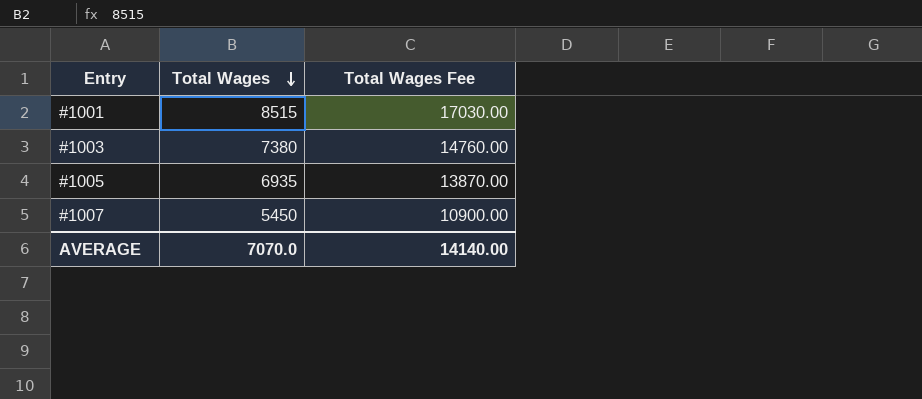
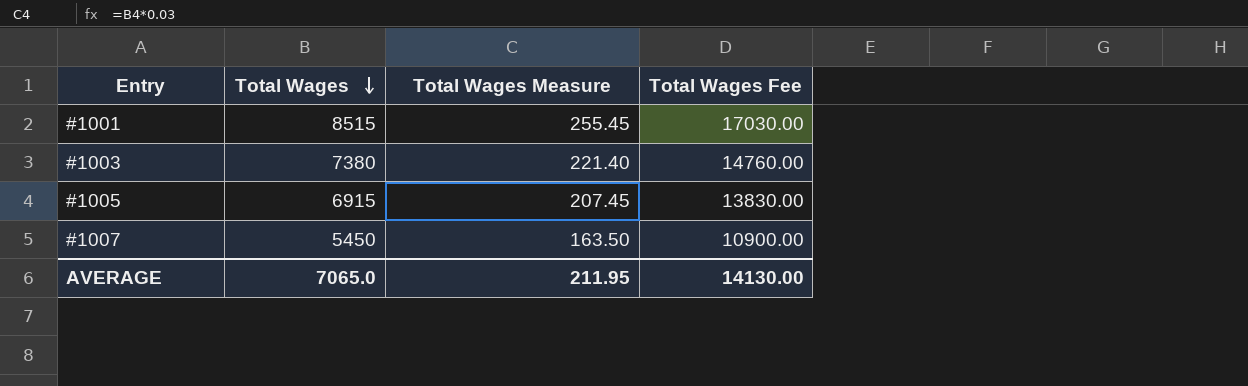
column Total Wages Measure | formula: none -> [Total Wages] * 0.03
#1005 | Total Wages: 6935 -> 6915
#1005 | Total Wages Fee: 13870.00 -> 13830.00
AVERAGE | Total Wages: 7070.0 -> 7065.0
AVERAGE | Total Wages Fee: 14140.00 -> 14130.00

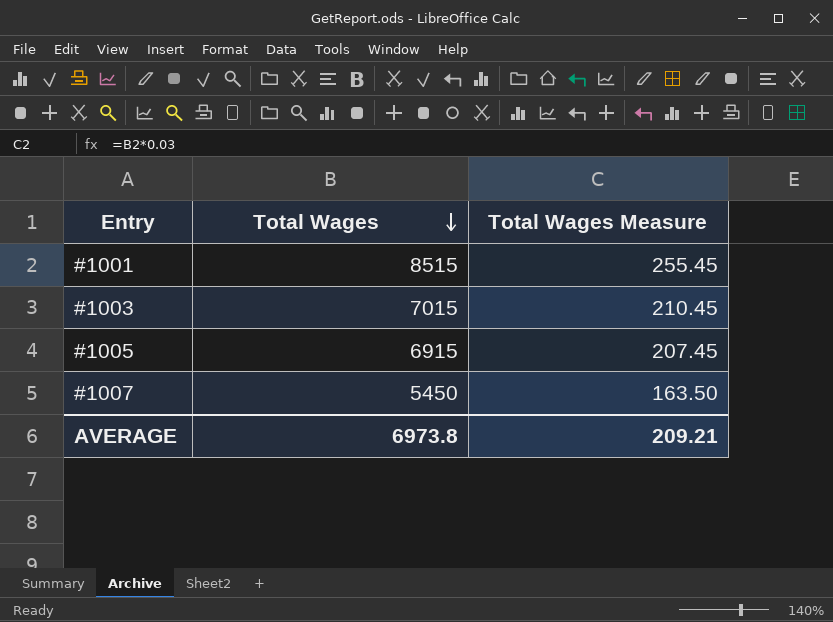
column Total Wages Fee | formula: [Total Wages] * 2 -> none
#1003 | Total Wages: 7380 -> 7015
#1003 | Total Wages Measure: 221.40 -> 210.45
AVERAGE | Total Wages: 7065.0 -> 6973.8
AVERAGE | Total Wages Measure: 211.95 -> 209.21

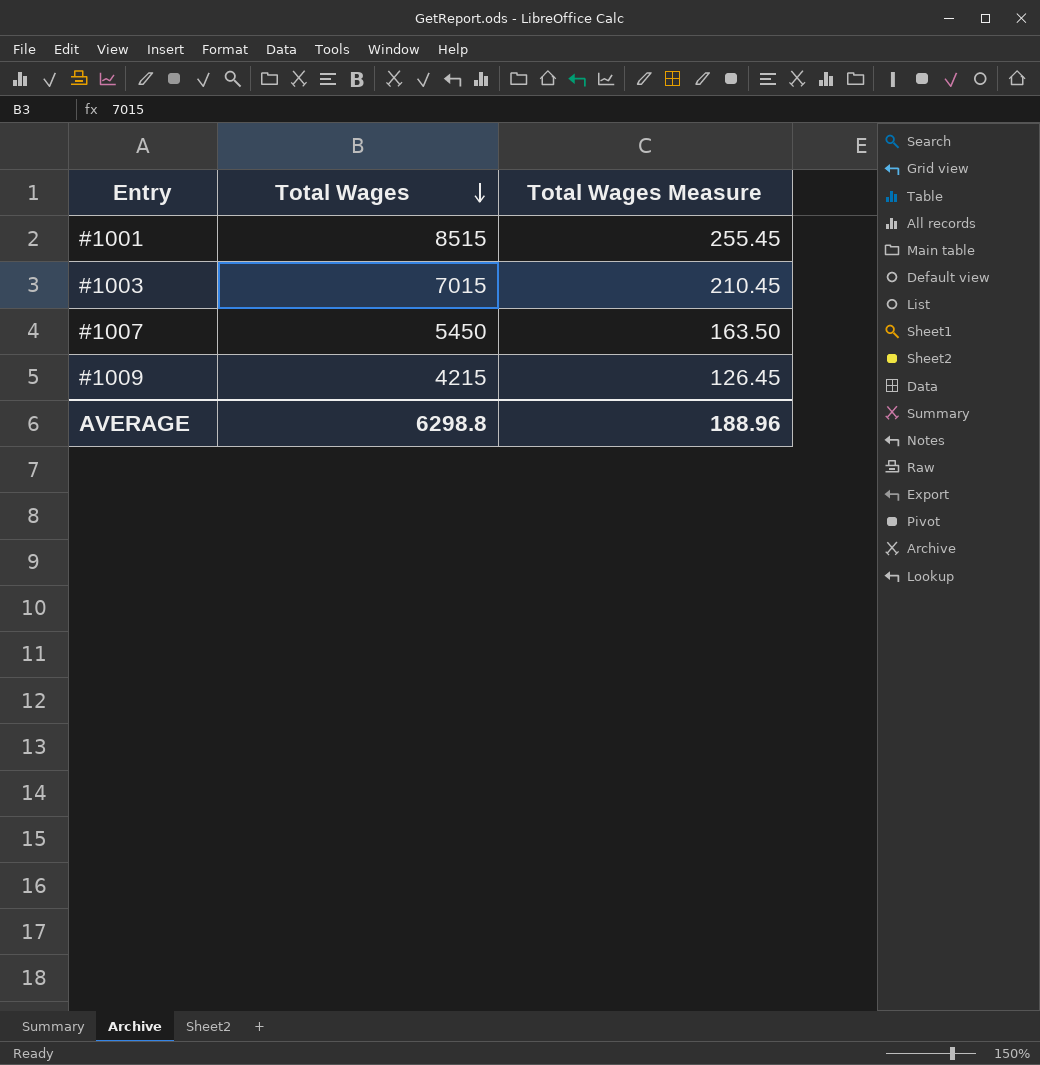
row #1005: 6915 | 207.45 -> none
row #1009: none -> 4215 | 126.45
AVERAGE | Total Wages: 6973.8 -> 6298.8
AVERAGE | Total Wages Measure: 209.21 -> 188.96

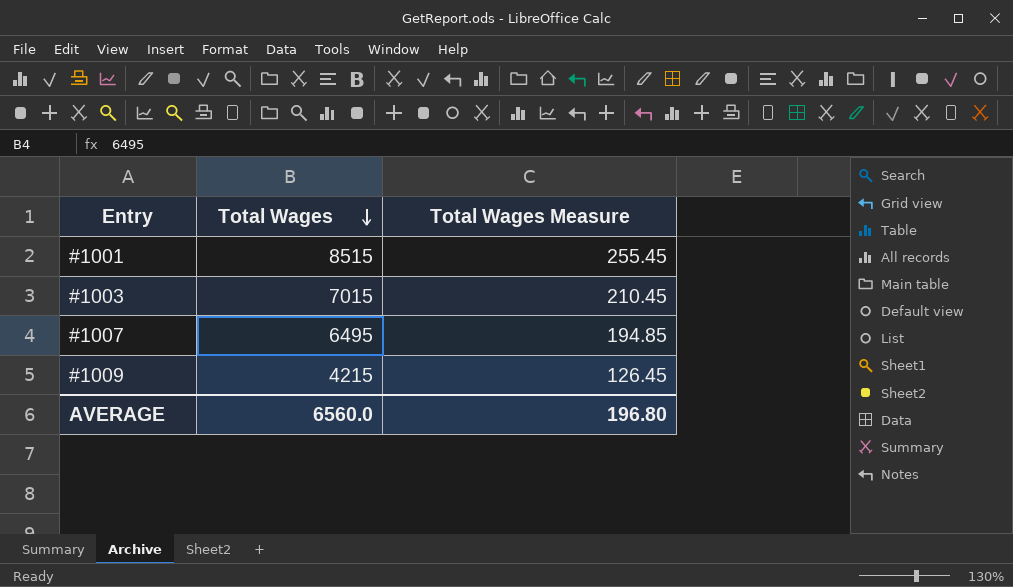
#1007 | Total Wages: 5450 -> 6495
#1007 | Total Wages Measure: 163.50 -> 194.85
AVERAGE | Total Wages: 6298.8 -> 6560.0
AVERAGE | Total Wages Measure: 188.96 -> 196.80

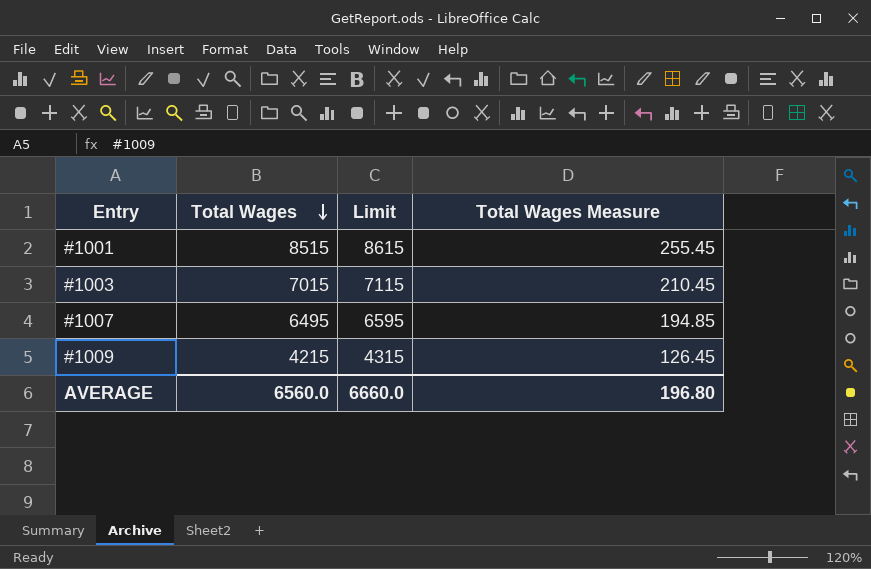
column Limit | formula: none -> [Total Wages] + 100

